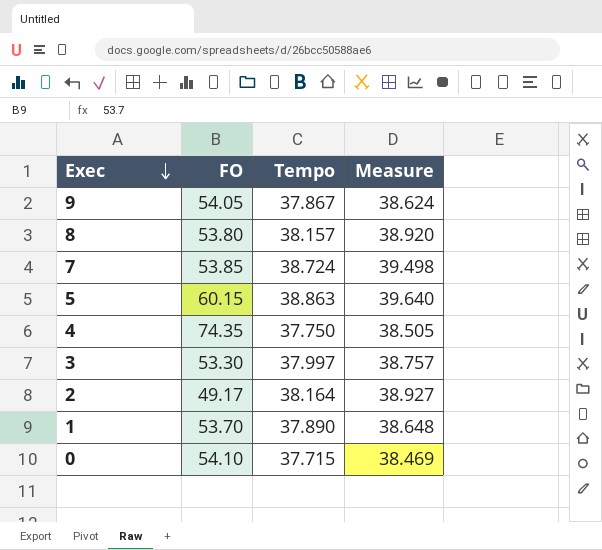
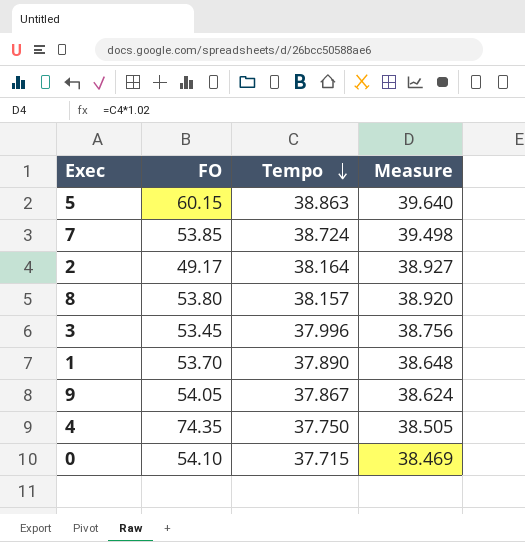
row order: Exec descending -> Tempo descending
3 | FO: 53.30 -> 53.45
3 | Tempo: 37.997 -> 37.996
3 | Measure: 38.757 -> 38.756

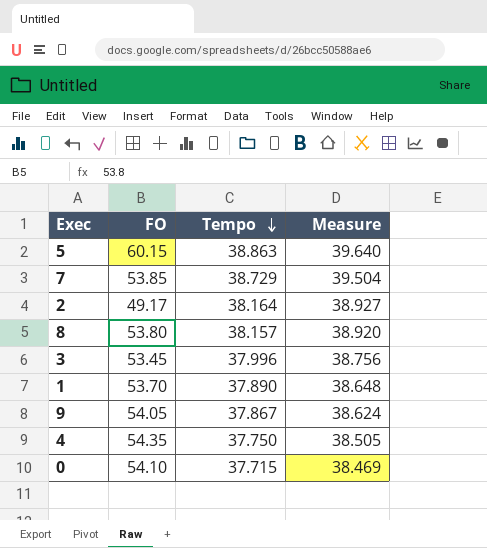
7 | Tempo: 38.724 -> 38.729
7 | Measure: 39.498 -> 39.504
4 | FO: 74.35 -> 54.35

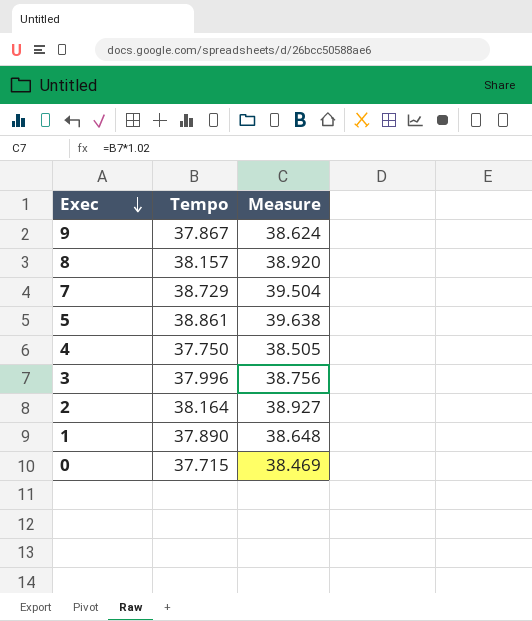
row order: Tempo descending -> Exec descending
column FO | position: 2 -> none
5 | Tempo: 38.863 -> 38.861
5 | Measure: 39.640 -> 39.638

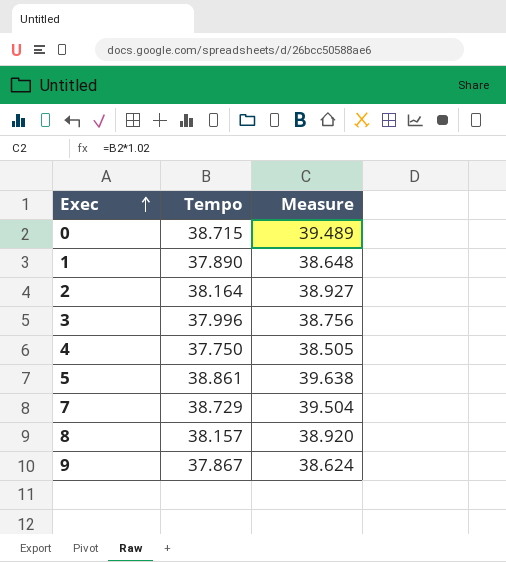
row order: Exec descending -> Exec ascending
0 | Tempo: 37.715 -> 38.715
0 | Measure: 38.469 -> 39.489

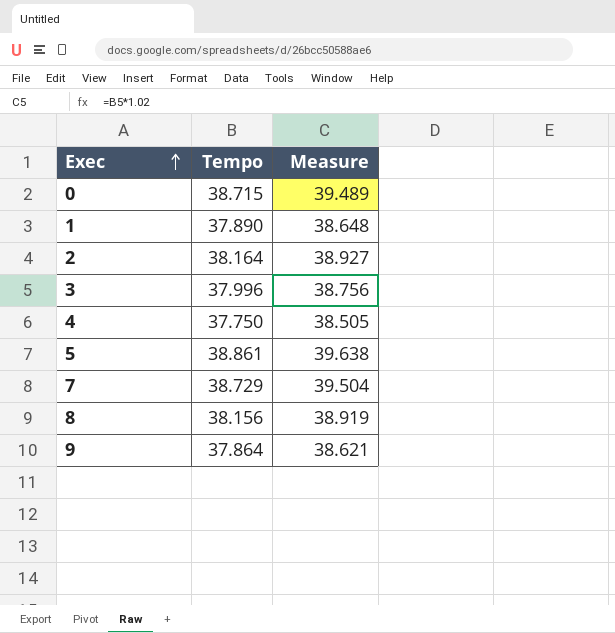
8 | Tempo: 38.157 -> 38.156
8 | Measure: 38.920 -> 38.919
9 | Tempo: 37.867 -> 37.864
9 | Measure: 38.624 -> 38.621

